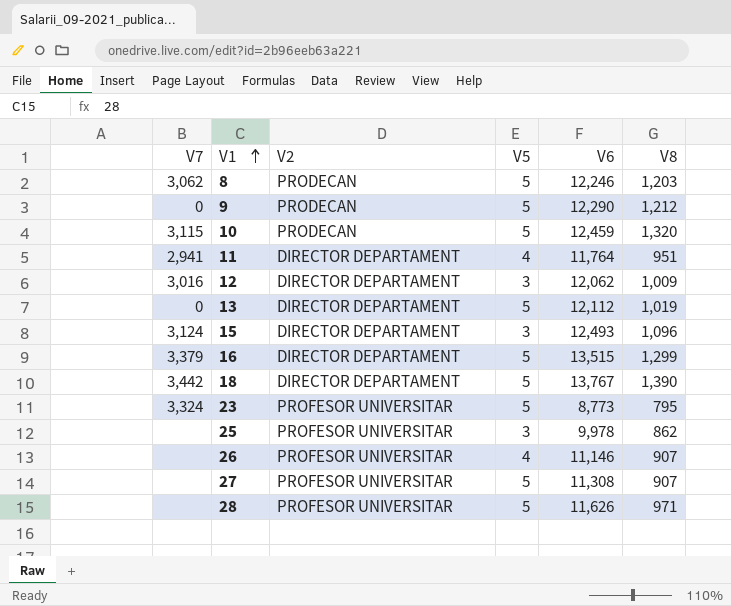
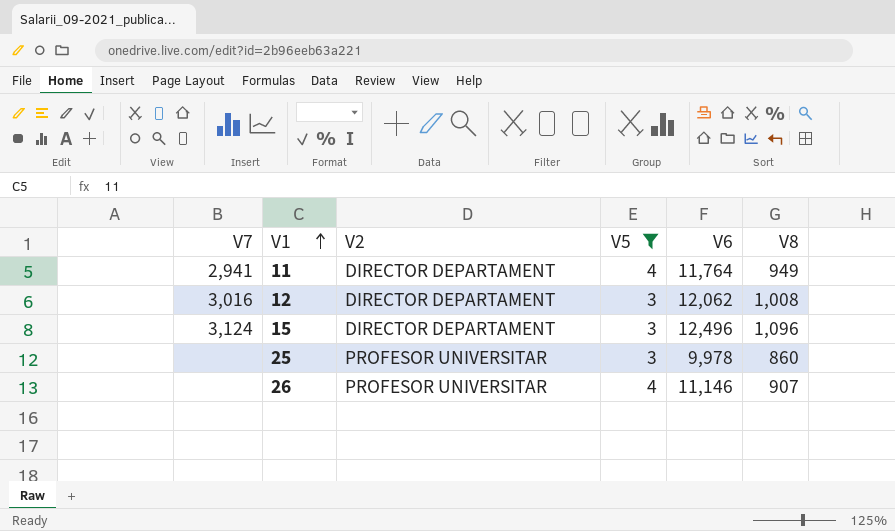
filter: none -> V5 != 5
11 | V8: 951 -> 949
12 | V8: 1,009 -> 1,008
15 | V6: 12,493 -> 12,496
25 | V8: 862 -> 860

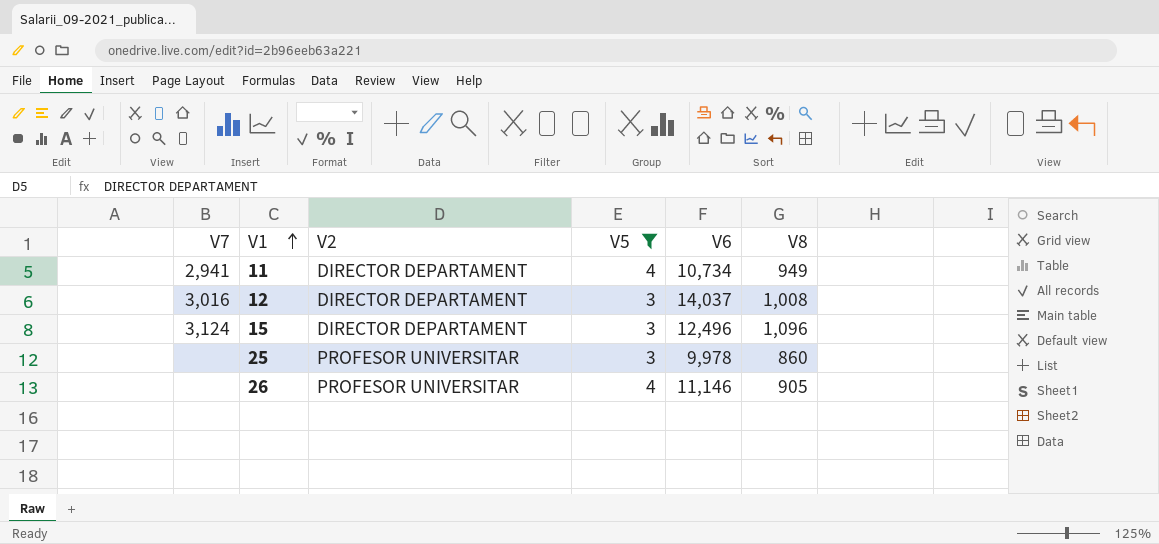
11 | V6: 11,764 -> 10,734
12 | V6: 12,062 -> 14,037
26 | V8: 907 -> 905

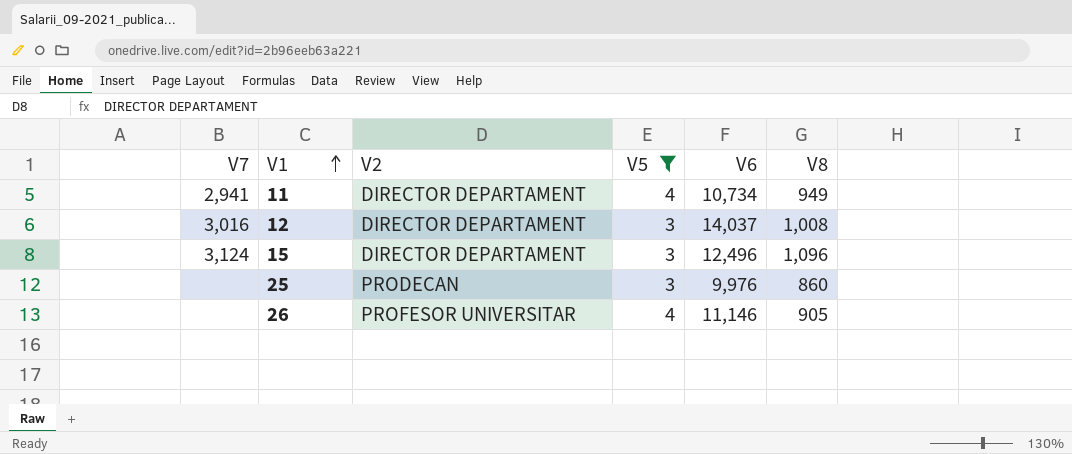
25 | V2: PROFESOR UNIVERSITAR -> PRODECAN
25 | V6: 9,978 -> 9,976

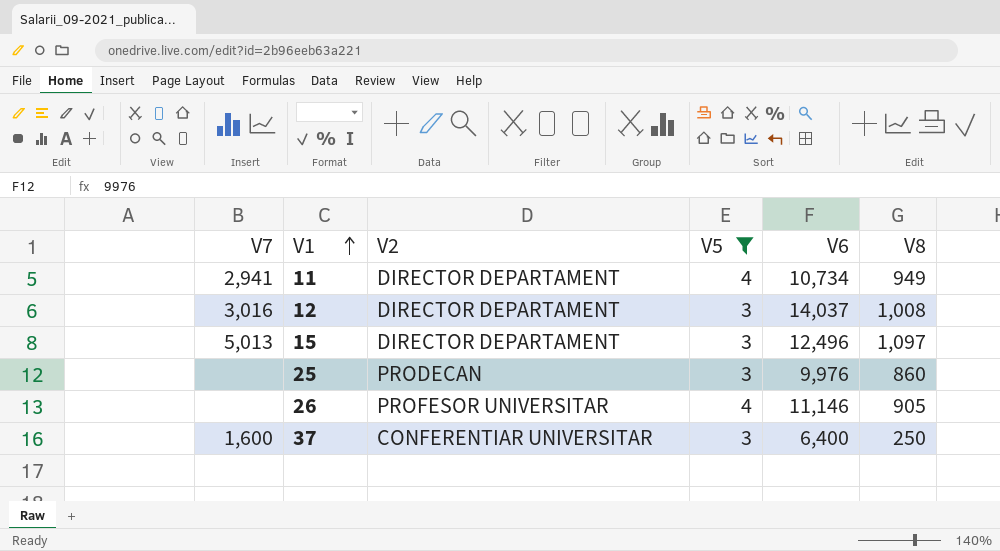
15 | V7: 3,124 -> 5,013
15 | V8: 1,096 -> 1,097
row 37: none -> 1,600 | CONFERENTIAR UNIVERSITAR | 3 | 6,400 | 250

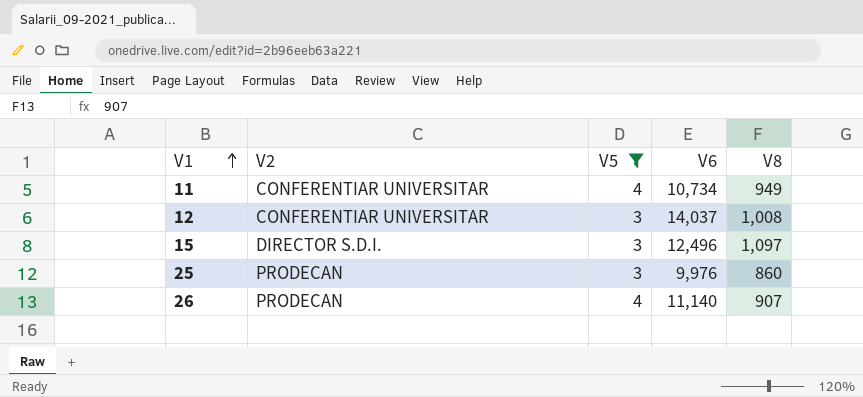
column V7 | position: 1 -> none
row 37: 1,600 | CONFERENTIAR UNIVERSITAR | 3 | 6,400 | 250 -> none
11 | V2: DIRECTOR DEPARTAMENT -> CONFERENTIAR UNIVERSITAR
12 | V2: DIRECTOR DEPARTAMENT -> CONFERENTIAR UNIVERSITAR
15 | V2: DIRECTOR DEPARTAMENT -> DIRECTOR S.D.I.
26 | V2: PROFESOR UNIVERSITAR -> PRODECAN
26 | V6: 11,146 -> 11,140
26 | V8: 905 -> 907

